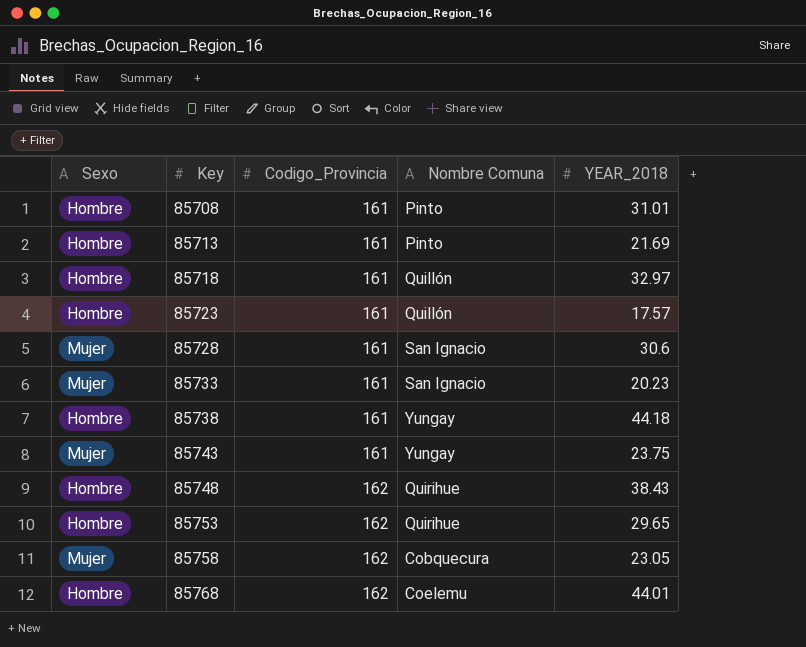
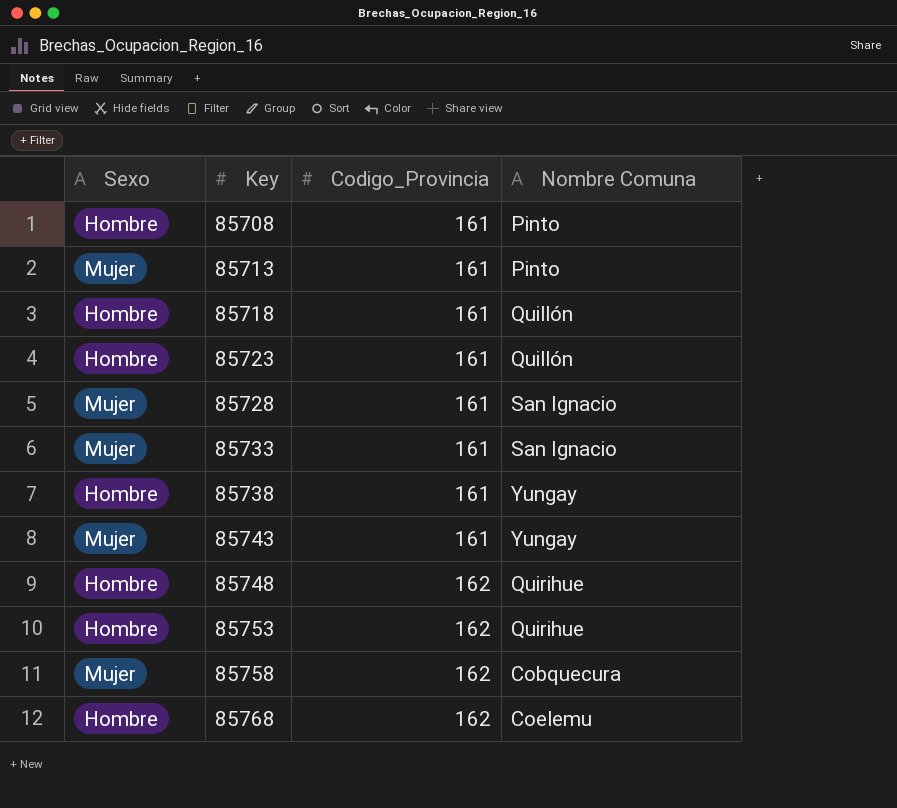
column YEAR_2018 | position: 5 -> none
85713 | Sexo: Hombre -> Mujer

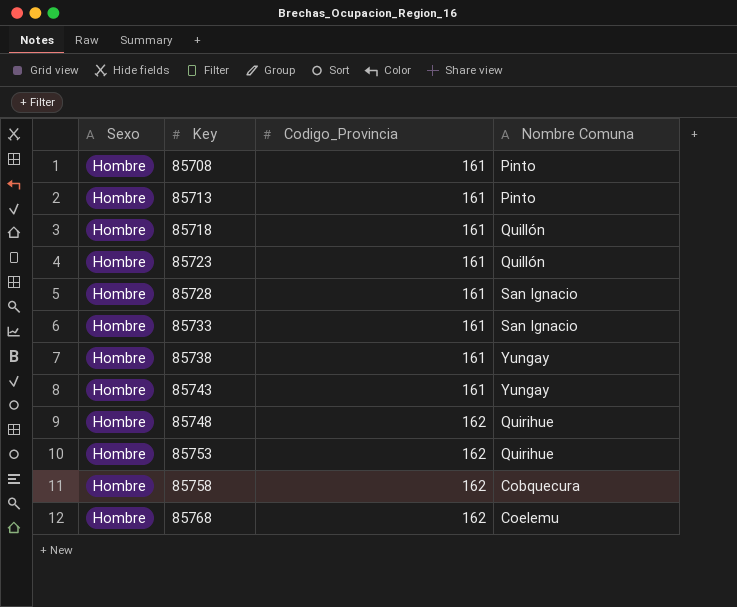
85713 | Sexo: Mujer -> Hombre
85728 | Sexo: Mujer -> Hombre
85733 | Sexo: Mujer -> Hombre
85743 | Sexo: Mujer -> Hombre
85758 | Sexo: Mujer -> Hombre

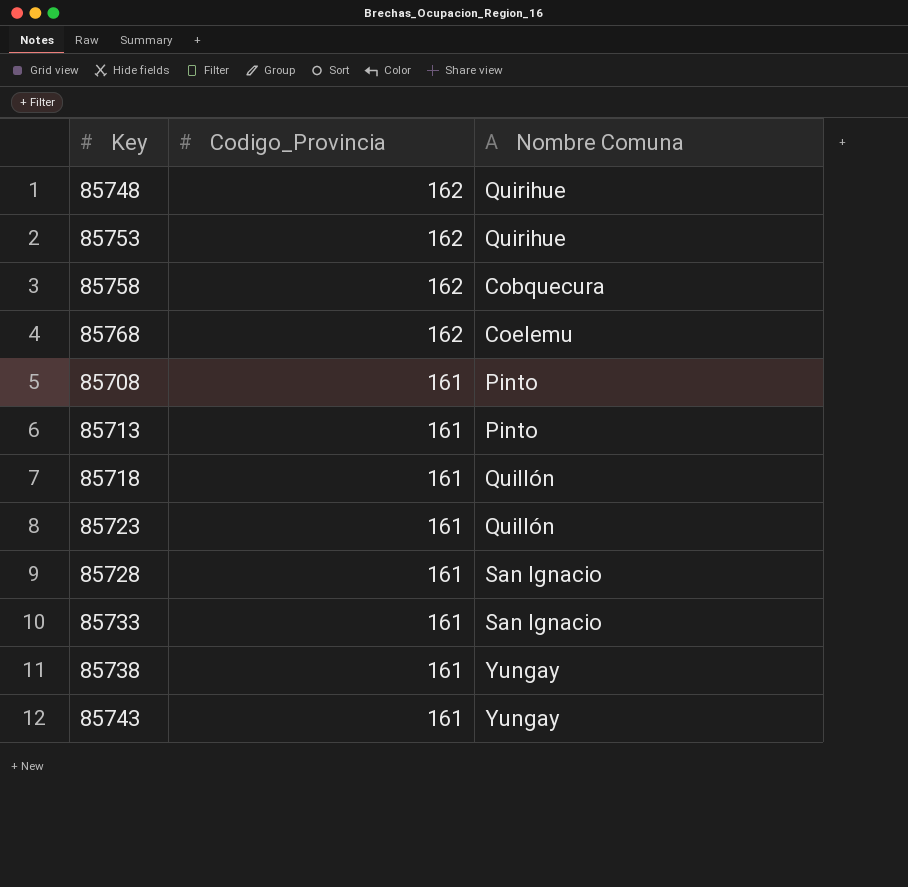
row order: Key ascending -> Codigo_Provincia descending
column Sexo | position: 1 -> none

